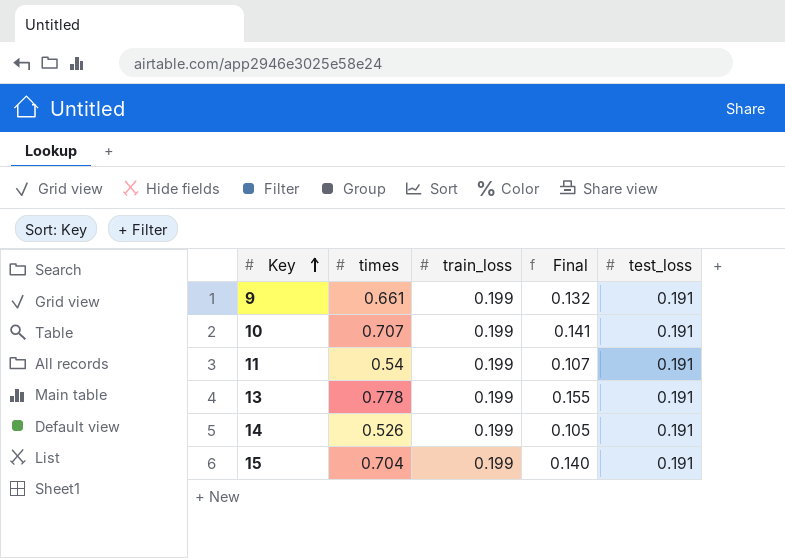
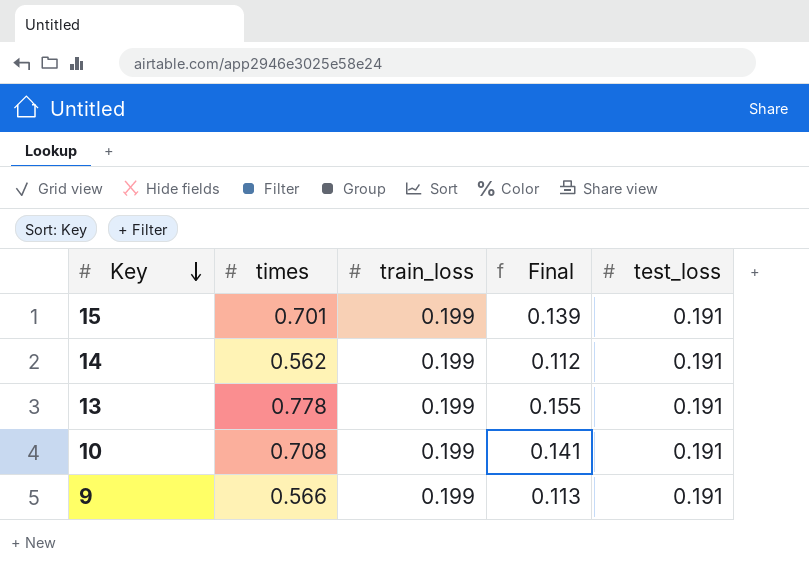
row order: Key ascending -> Key descending
row 11: 0.54 | 0.199 | 0.107 | 0.191 -> none
15 | times: 0.704 -> 0.701
15 | Final: 0.140 -> 0.139
14 | times: 0.526 -> 0.562
14 | Final: 0.105 -> 0.112
10 | times: 0.707 -> 0.708
9 | times: 0.661 -> 0.566
9 | Final: 0.132 -> 0.113

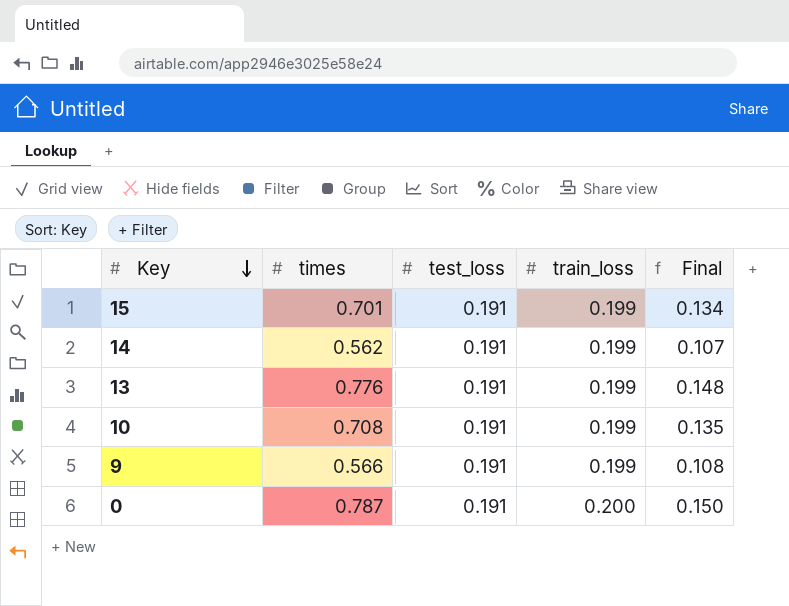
column test_loss | position: 5 -> 3
column Final | formula: [times] * [train_loss] -> [times] * [test_loss]
13 | times: 0.778 -> 0.776
row 0: none -> 0.787 | 0.191 | 0.200 | 0.150

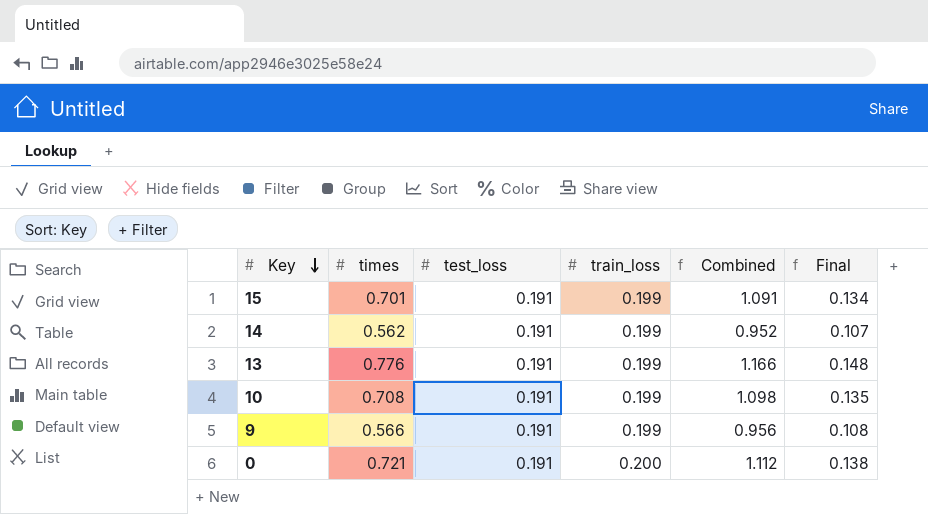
column Combined | formula: none -> [times] + [test_loss] + [train_loss]
0 | times: 0.787 -> 0.721
0 | Final: 0.150 -> 0.138

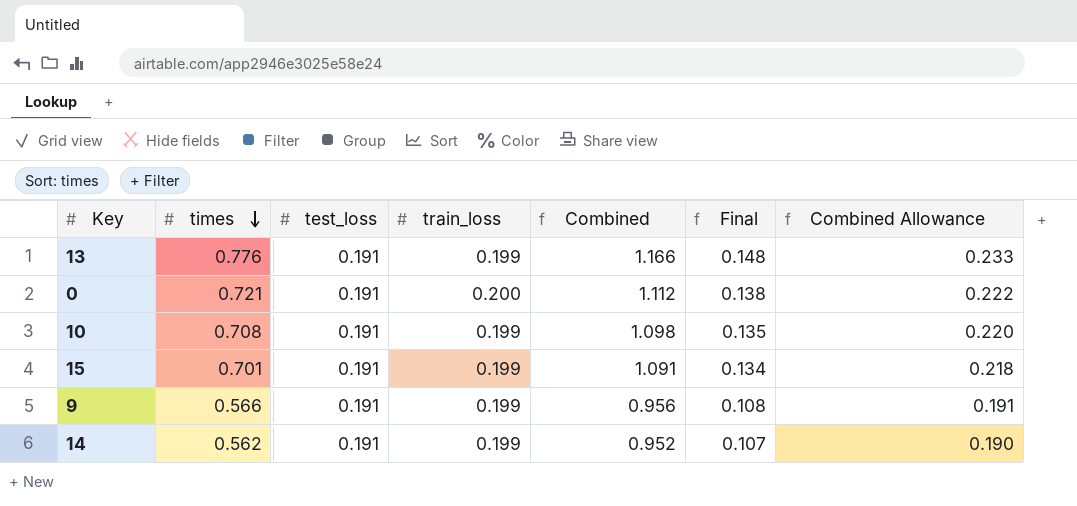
row order: Key descending -> times descending
column Combined Allowance | formula: none -> [Combined] * 0.2

